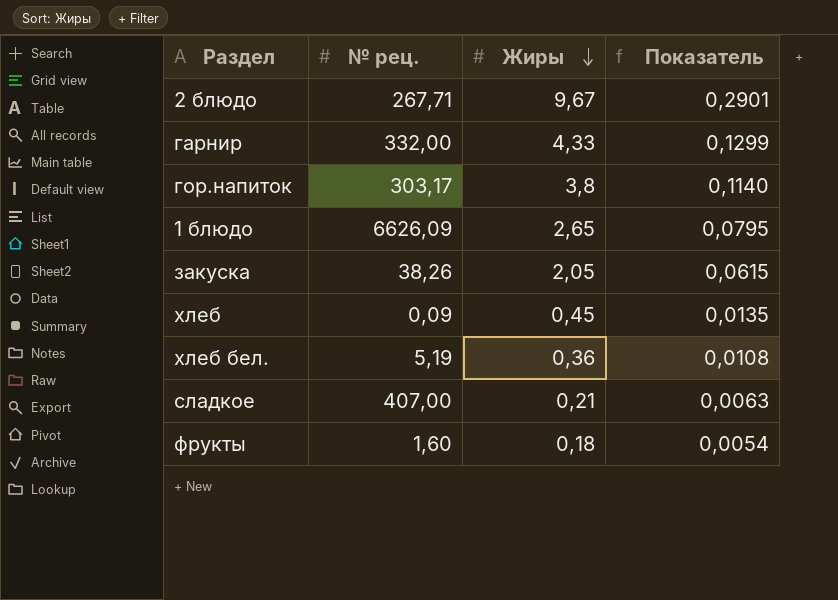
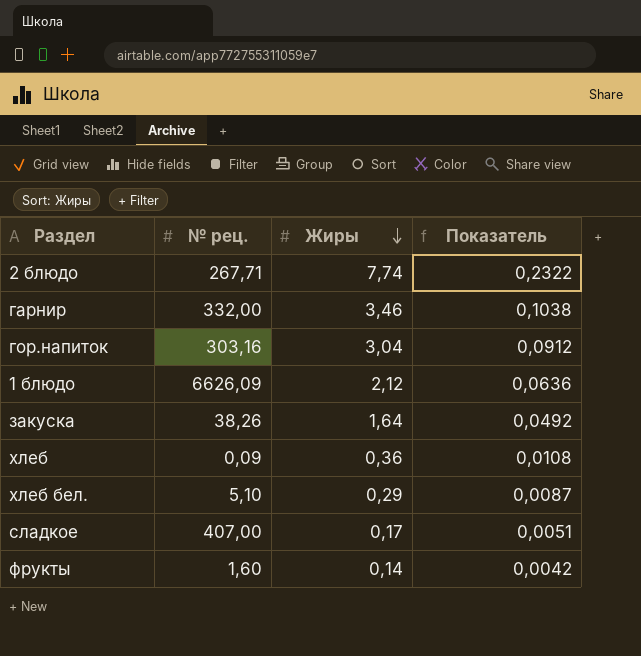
2 блюдо | Жиры: 9,67 -> 7,74
2 блюдо | Показатель: 0,2901 -> 0,2322
гарнир | Жиры: 4,33 -> 3,46
гарнир | Показатель: 0,1299 -> 0,1038
гор.напиток | № рец.: 303,17 -> 303,16
гор.напиток | Жиры: 3,8 -> 3,04
гор.напиток | Показатель: 0,1140 -> 0,0912
1 блюдо | Жиры: 2,65 -> 2,12
1 блюдо | Показатель: 0,0795 -> 0,0636
закуска | Жиры: 2,05 -> 1,64
закуска | Показатель: 0,0615 -> 0,0492
хлеб | Жиры: 0,45 -> 0,36
хлеб | Показатель: 0,0135 -> 0,0108
хлеб бел. | № рец.: 5,19 -> 5,10
хлеб бел. | Жиры: 0,36 -> 0,29
хлеб бел. | Показатель: 0,0108 -> 0,0087
сладкое | Жиры: 0,21 -> 0,17
сладкое | Показатель: 0,0063 -> 0,0051
фрукты | Жиры: 0,18 -> 0,14
фрукты | Показатель: 0,0054 -> 0,0042

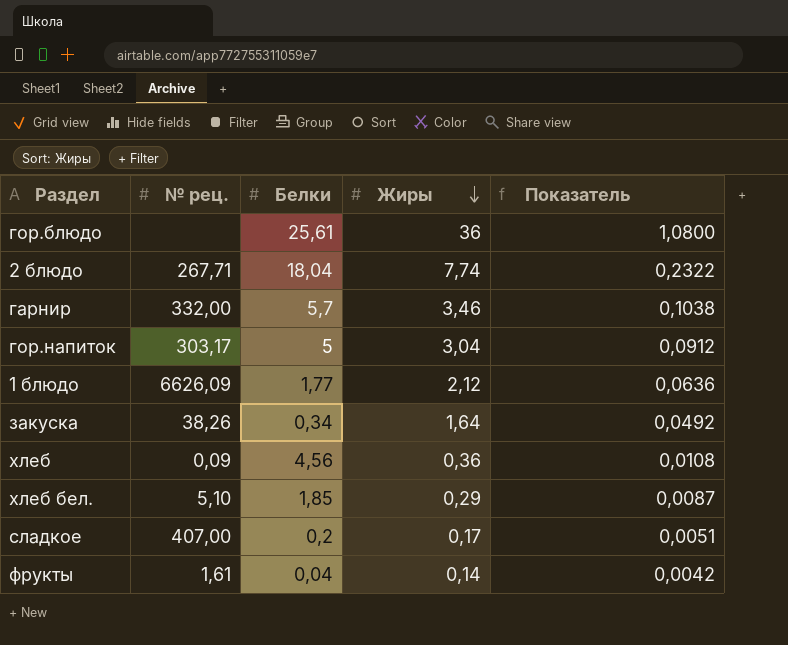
column Белки | position: none -> 3
row гор.блюдо: none -> none | 25,61 | 36 | 1,0800
гор.напиток | № рец.: 303,16 -> 303,17
фрукты | № рец.: 1,60 -> 1,61

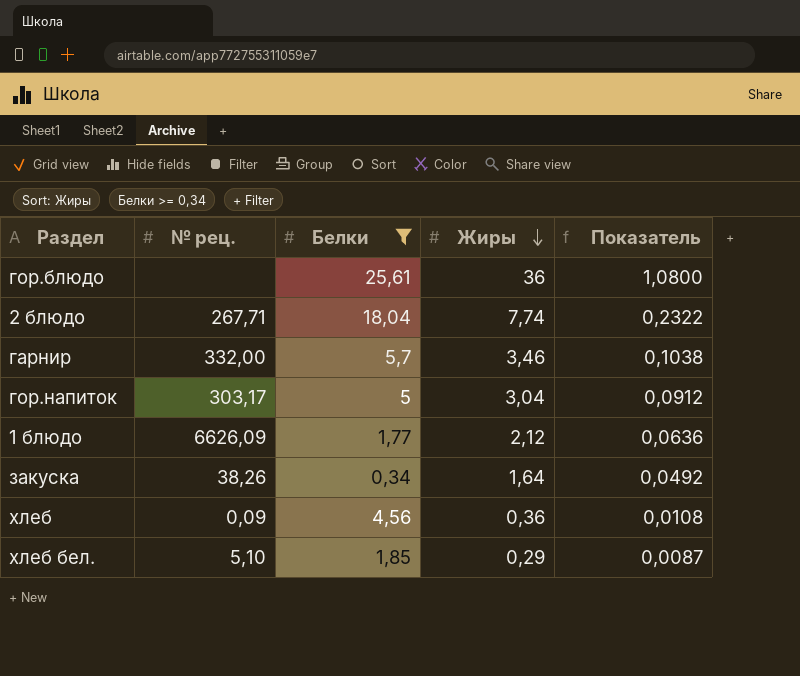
filter: none -> Белки >= 0,34

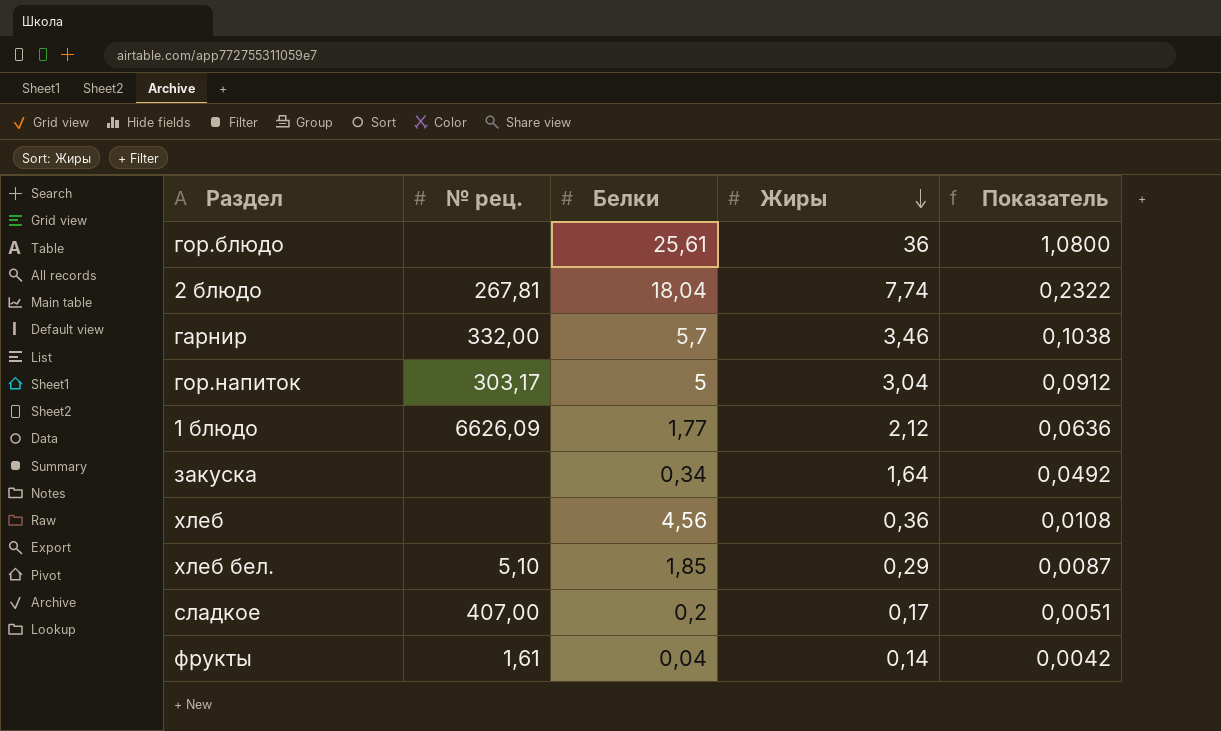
filter: Белки >= 0,34 -> none
2 блюдо | № рец.: 267,71 -> 267,81
закуска | № рец.: 38,26 -> none
хлеб | № рец.: 0,09 -> none

